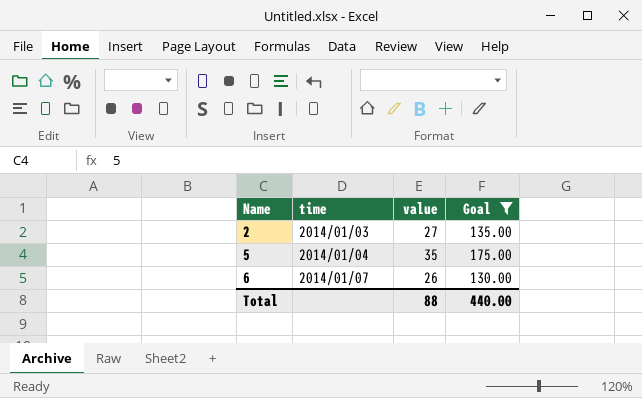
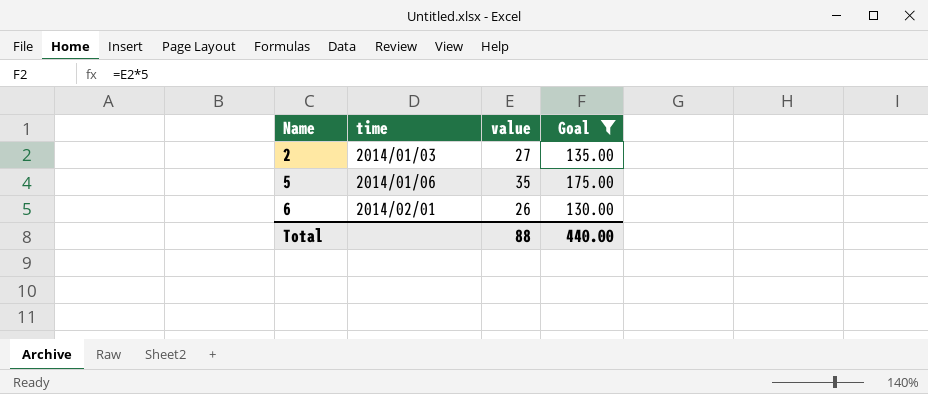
5 | time: 2014/01/04 -> 2014/01/06
6 | time: 2014/01/07 -> 2014/02/01

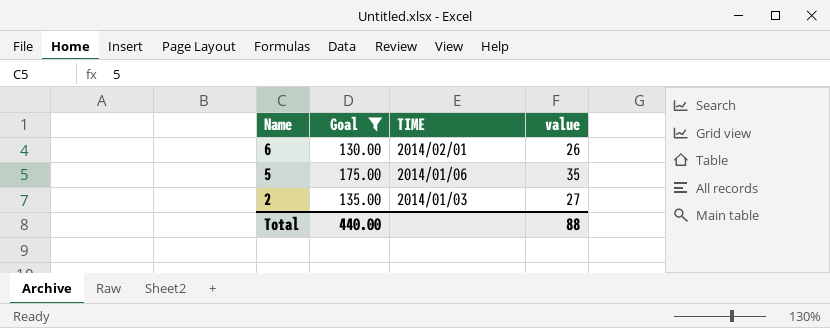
row order: Name ascending -> Name descending
column Goal | position: 4 -> 2
column name: time -> TIME

